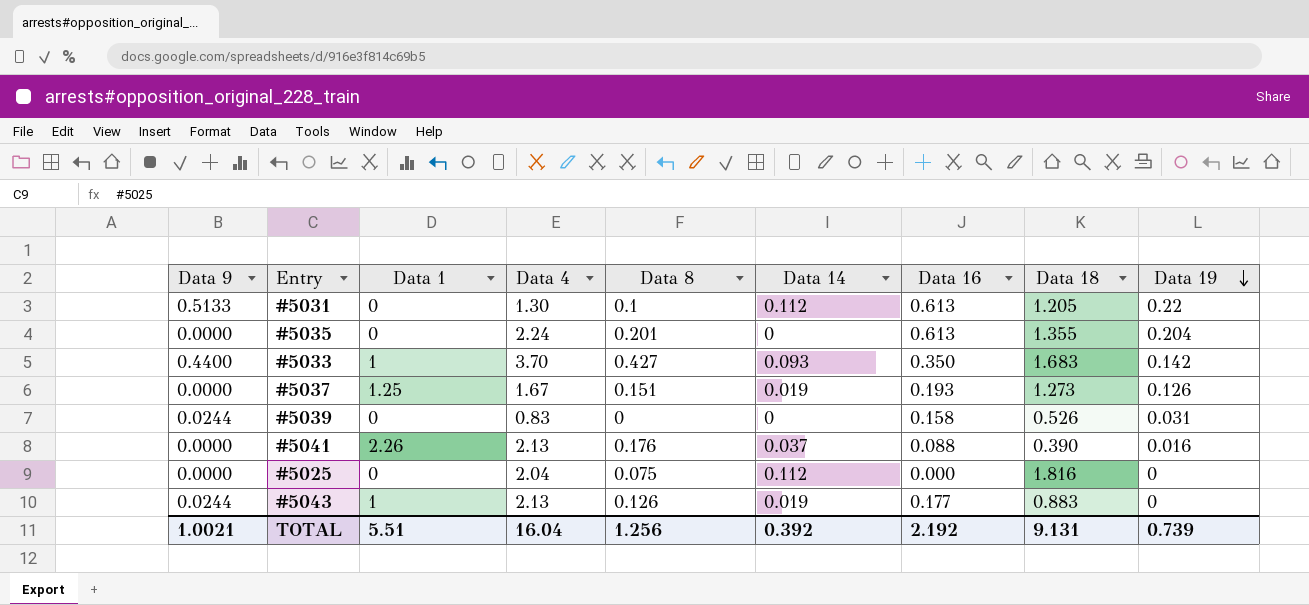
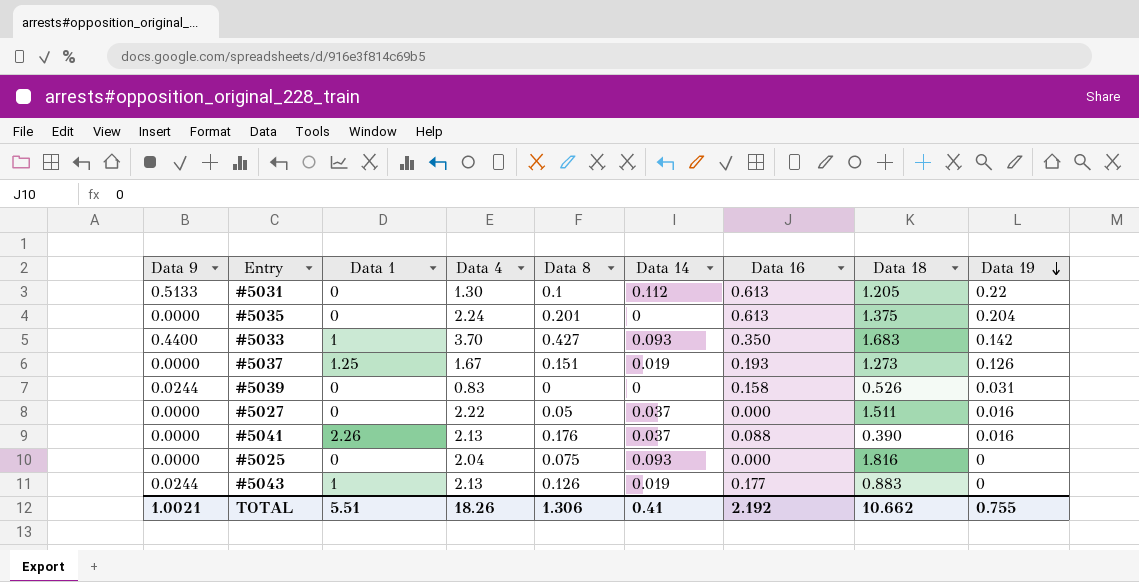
#5035 | Data 18: 1.355 -> 1.375
row #5027: none -> 0.0000 | 0 | 2.22 | 0.05 | 0.037 | 0.000 | 1.511 | 0.016
#5025 | Data 14: 0.112 -> 0.093
TOTAL | Data 4: 16.04 -> 18.26
TOTAL | Data 8: 1.256 -> 1.306
TOTAL | Data 14: 0.392 -> 0.41
TOTAL | Data 18: 9.131 -> 10.662
TOTAL | Data 19: 0.739 -> 0.755

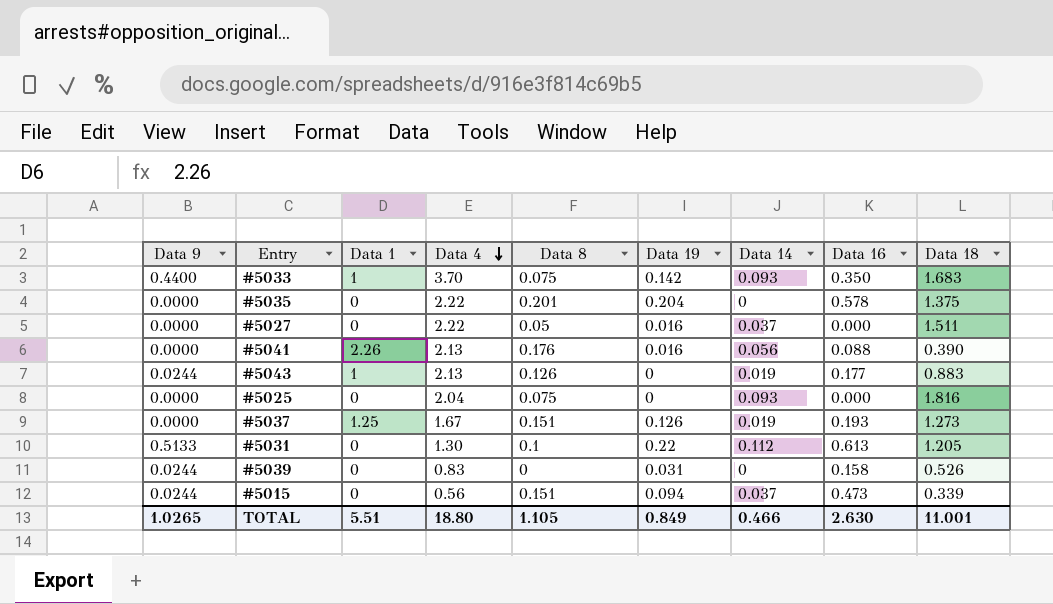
row order: Data 19 descending -> Data 4 descending
column Data 19 | position: 9 -> 6
#5033 | Data 8: 0.427 -> 0.075
#5035 | Data 4: 2.24 -> 2.22
#5035 | Data 16: 0.613 -> 0.578
#5041 | Data 14: 0.037 -> 0.056
row #5015: none -> 0.0244 | 0 | 0.56 | 0.151 | 0.094 | 0.037 | 0.473 | 0.339
TOTAL | Data 9: 1.0021 -> 1.0265
TOTAL | Data 4: 18.26 -> 18.80
TOTAL | Data 8: 1.306 -> 1.105
TOTAL | Data 19: 0.755 -> 0.849
TOTAL | Data 14: 0.41 -> 0.466
TOTAL | Data 16: 2.192 -> 2.630
TOTAL | Data 18: 10.662 -> 11.001

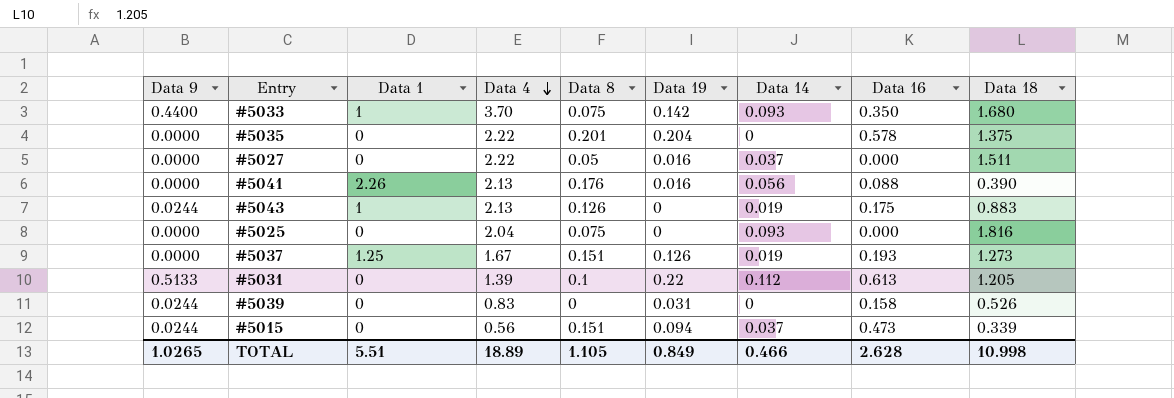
#5033 | Data 18: 1.683 -> 1.680
#5043 | Data 16: 0.177 -> 0.175
#5031 | Data 4: 1.30 -> 1.39
TOTAL | Data 4: 18.80 -> 18.89
TOTAL | Data 16: 2.630 -> 2.628
TOTAL | Data 18: 11.001 -> 10.998

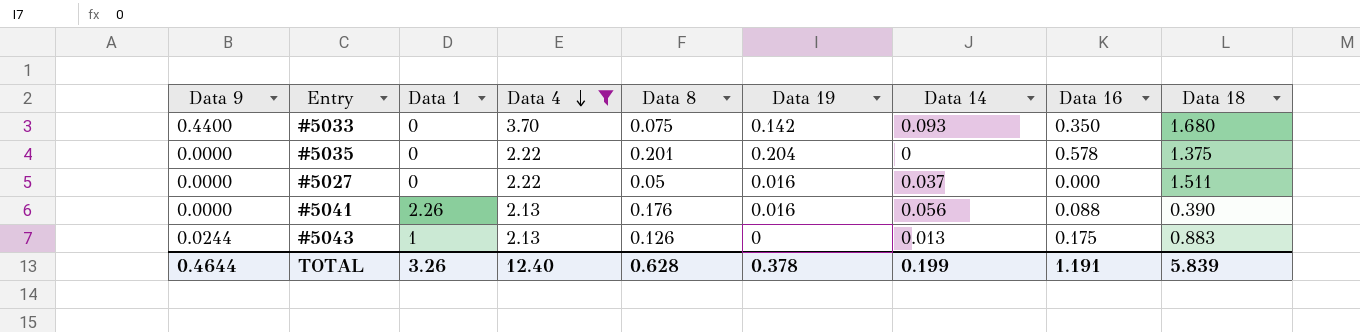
filter: none -> Data 4 >= 2.13
#5033 | Data 1: 1 -> 0
#5043 | Data 14: 0.019 -> 0.013
TOTAL | Data 9: 1.0265 -> 0.4644
TOTAL | Data 1: 5.51 -> 3.26
TOTAL | Data 4: 18.89 -> 12.40
TOTAL | Data 8: 1.105 -> 0.628
TOTAL | Data 19: 0.849 -> 0.378
TOTAL | Data 14: 0.466 -> 0.199
TOTAL | Data 16: 2.628 -> 1.191
TOTAL | Data 18: 10.998 -> 5.839

